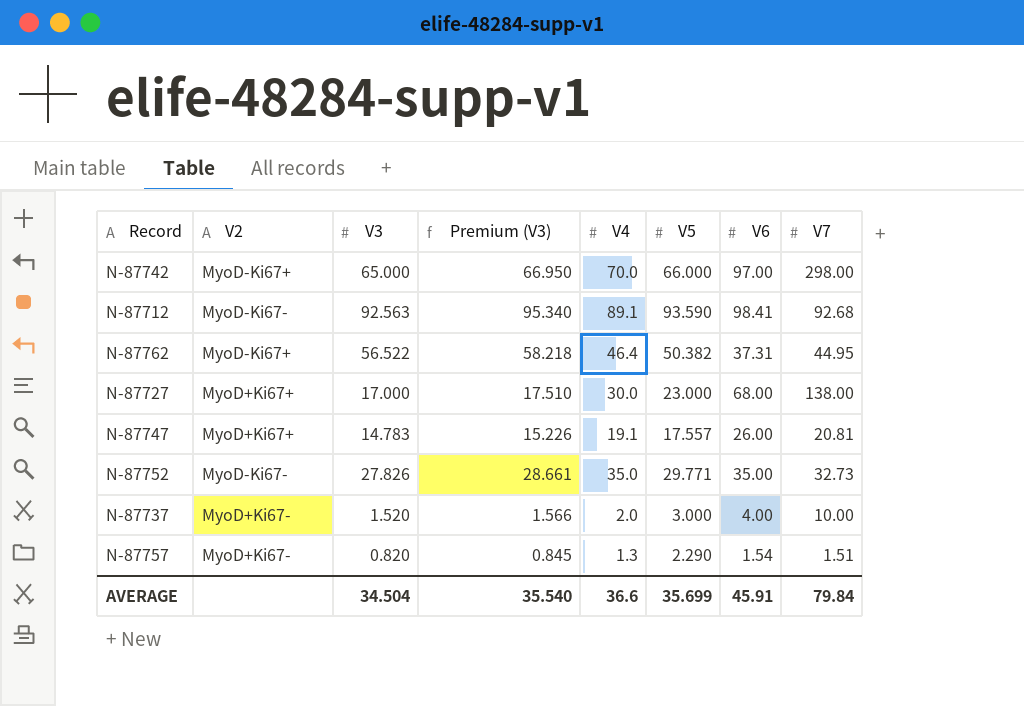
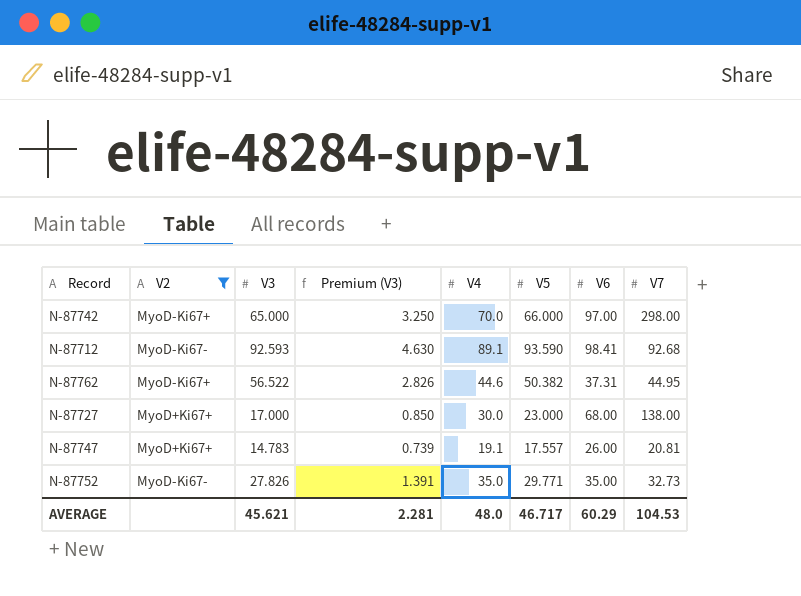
filter: none -> V2 != MyoD+Ki67-
column Premium (V3) | formula: [V3] * 1.03 -> [V3] * 0.05
N-87712 | V3: 92.563 -> 92.593
N-87762 | V4: 46.4 -> 44.6
AVERAGE | V3: 34.504 -> 45.621
AVERAGE | Premium (V3): 35.540 -> 2.281
AVERAGE | V4: 36.6 -> 48.0
AVERAGE | V5: 35.699 -> 46.717
AVERAGE | V6: 45.91 -> 60.29
AVERAGE | V7: 79.84 -> 104.53

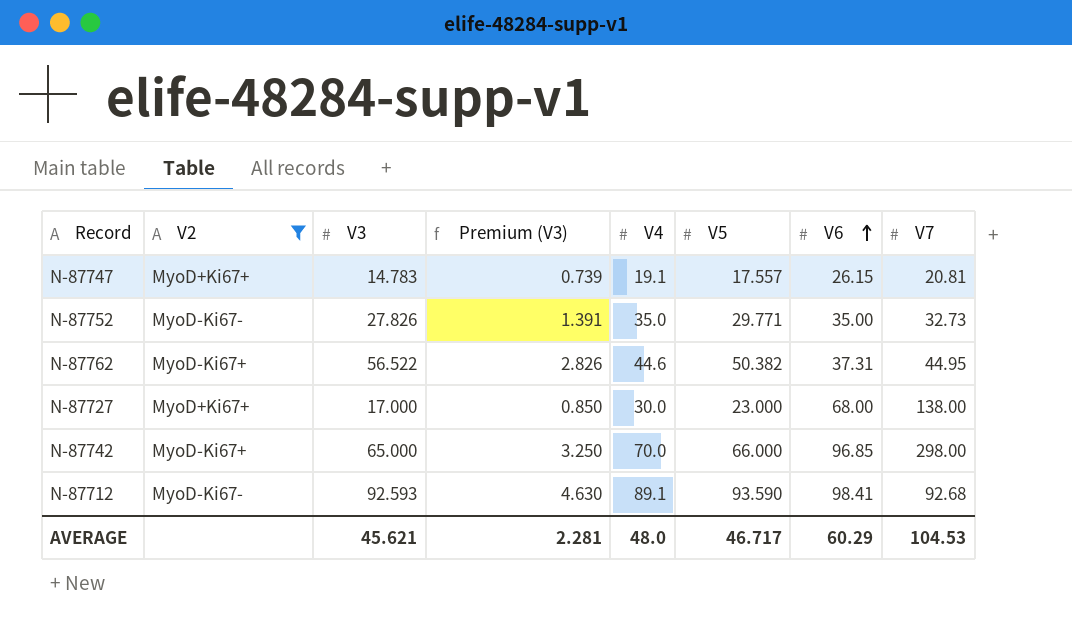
row order: none -> V6 ascending
N-87747 | V6: 26.00 -> 26.15
N-87742 | V6: 97.00 -> 96.85

